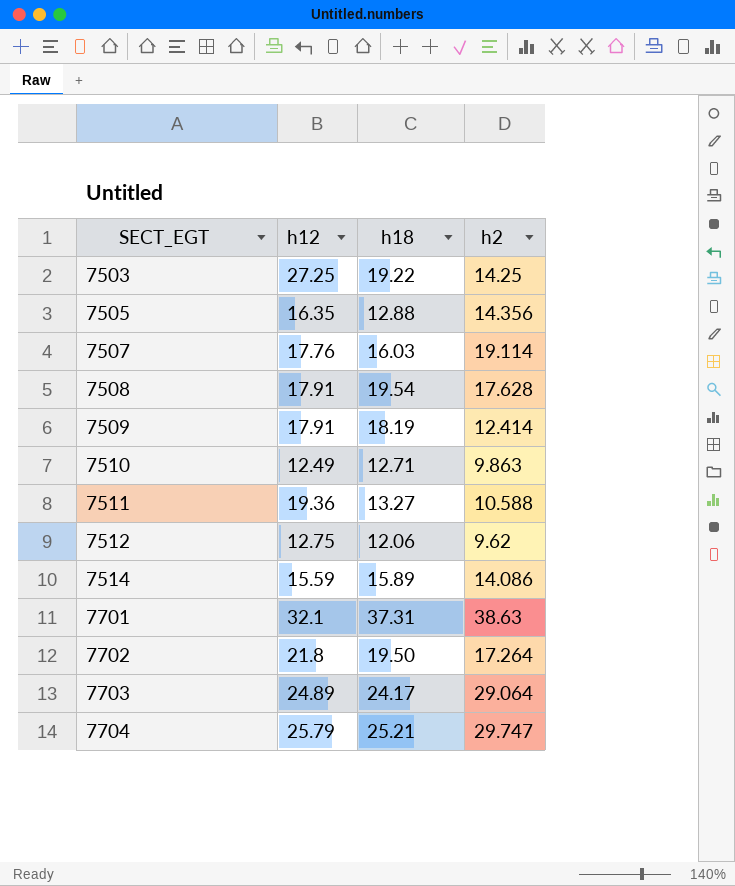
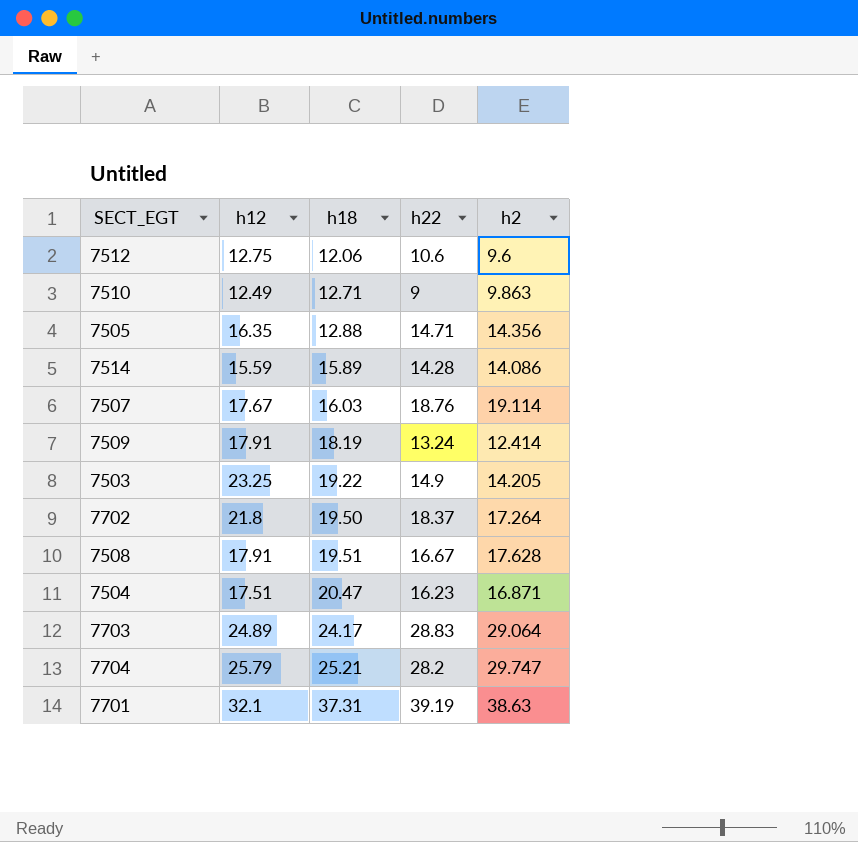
row order: SECT_EGT ascending -> h18 ascending
column h22 | position: none -> 4
row 7511: 19.36 | 13.27 | 10.588 -> none
7512 | h2: 9.62 -> 9.6
7507 | h12: 17.76 -> 17.67
7503 | h12: 27.25 -> 23.25
7503 | h2: 14.25 -> 14.205
7508 | h18: 19.54 -> 19.51
row 7504: none -> 17.51 | 20.47 | 16.23 | 16.871

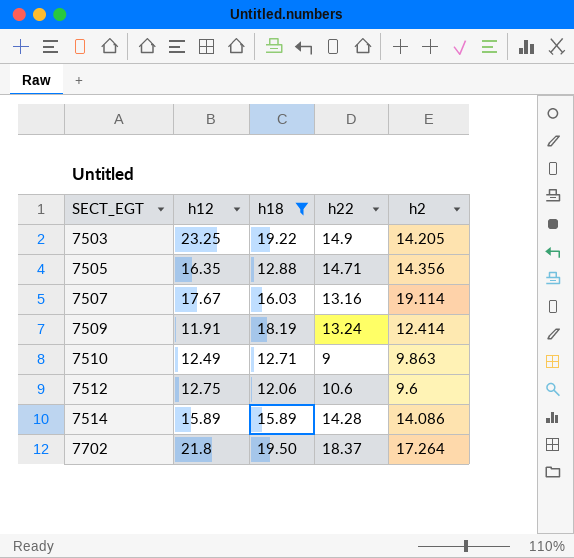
filter: none -> h18 <= 19.50
row order: h18 ascending -> SECT_EGT ascending
7507 | h22: 18.76 -> 13.16
7509 | h12: 17.91 -> 11.91
7514 | h12: 15.59 -> 15.89

